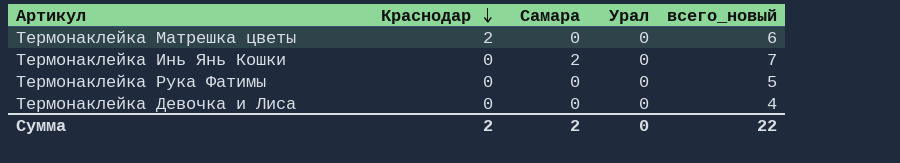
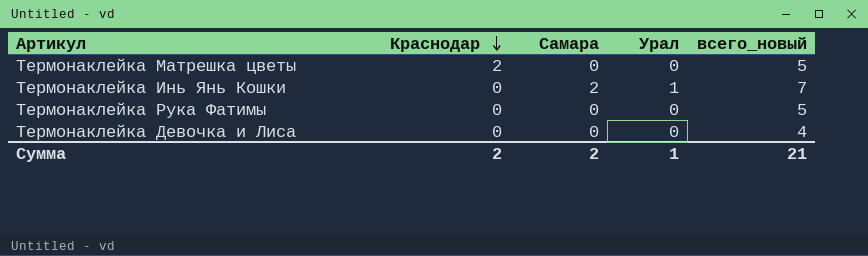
Термонаклейка Матрешка цветы | всего_новый: 6 -> 5
Термонаклейка Инь Янь Кошки | Урал: 0 -> 1
Сумма | Урал: 0 -> 1
Сумма | всего_новый: 22 -> 21

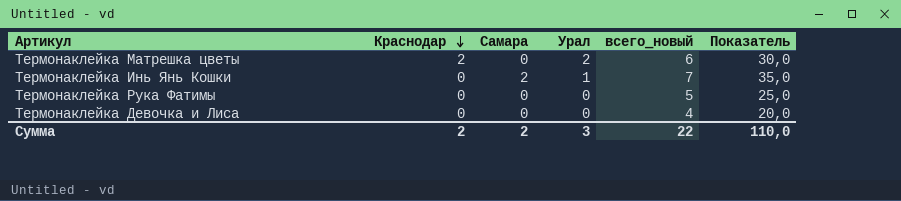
column Показатель | formula: none -> [всего_новый] * 5
Термонаклейка Матрешка цветы | Урал: 0 -> 2
Термонаклейка Матрешка цветы | всего_новый: 5 -> 6
Сумма | Урал: 1 -> 3
Сумма | всего_новый: 21 -> 22

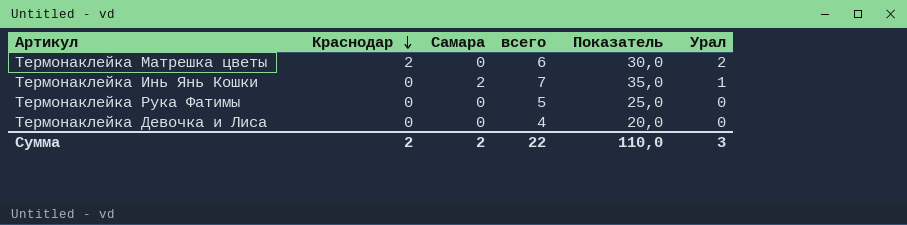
column name: всего_новый -> всего
column Урал | position: 4 -> 6

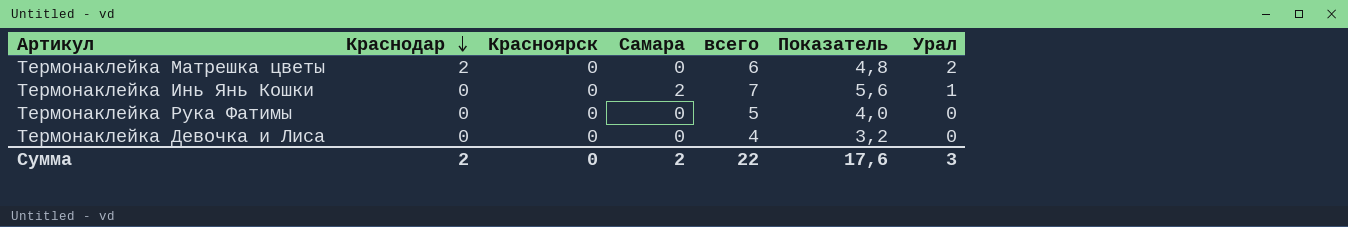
column Красноярск | position: none -> 3
column Показатель | formula: [всего] * 5 -> [всего] * 0,8
Сумма | Показатель: 110,0 -> 17,6

